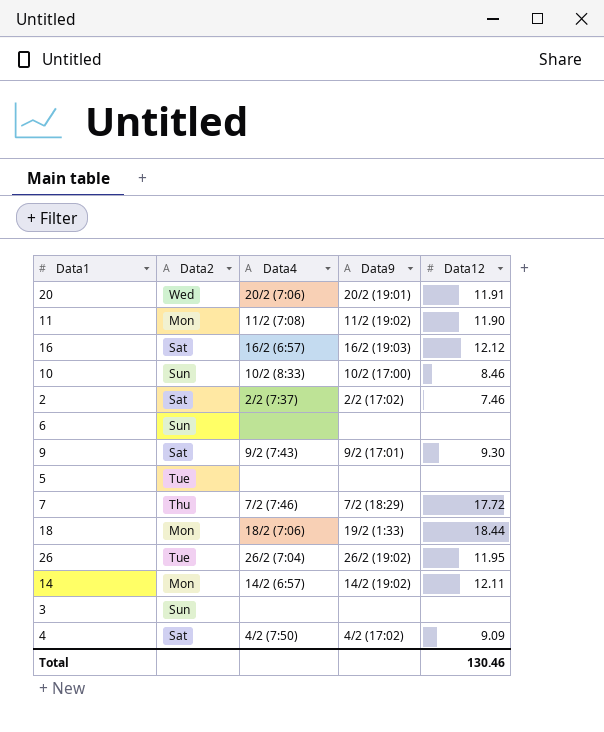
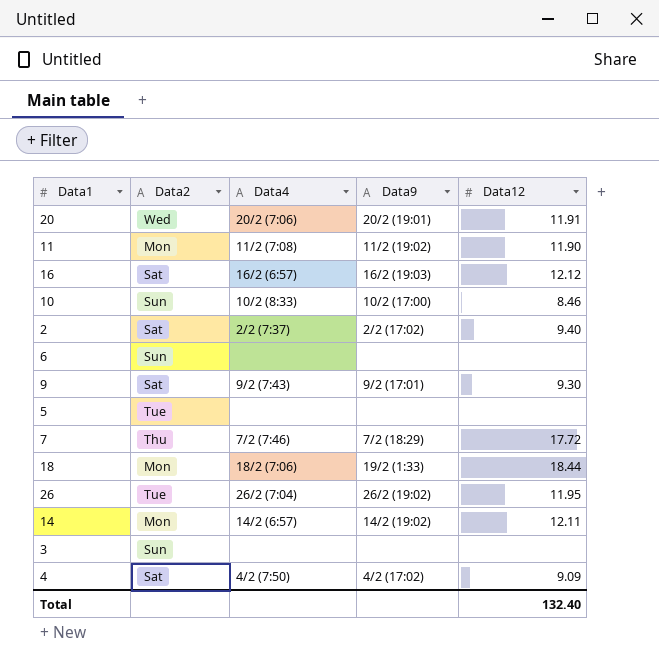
2 | Data12: 7.46 -> 9.40
Total | Data12: 130.46 -> 132.40

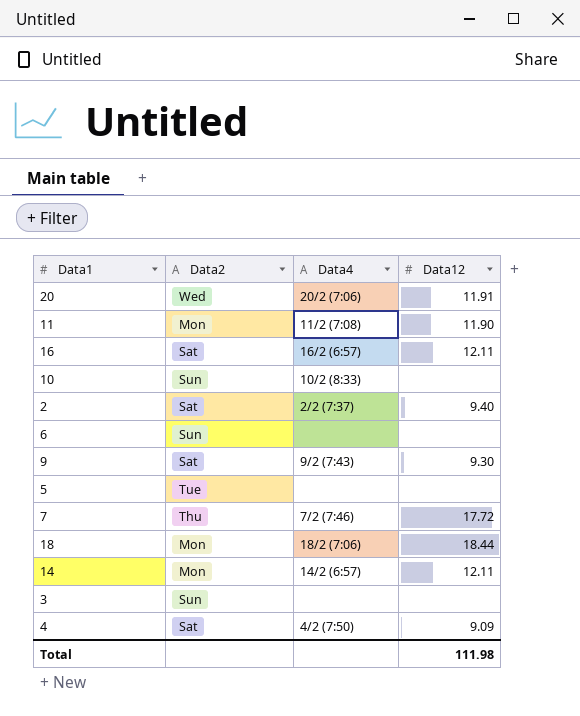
column Data9 | position: 4 -> none
row 26: Tue | 26/2 (7:04) | 26/2 (19:02) | 11.95 -> none
16 | Data12: 12.12 -> 12.11
10 | Data12: 8.46 -> none
Total | Data12: 132.40 -> 111.98

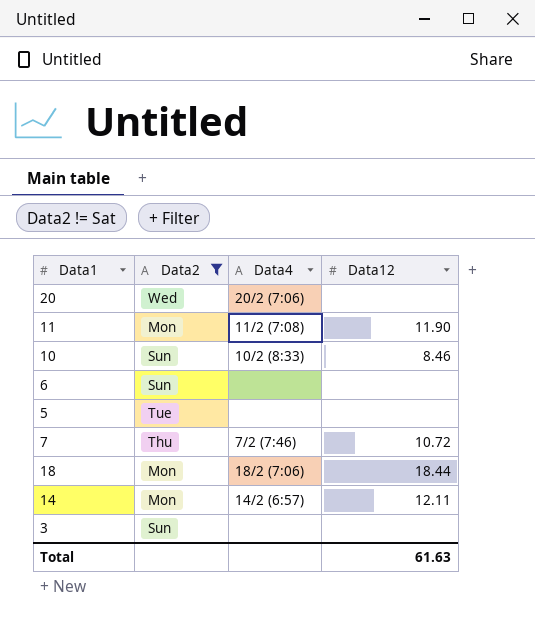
filter: none -> Data2 != Sat
20 | Data12: 11.91 -> none
10 | Data12: none -> 8.46
7 | Data12: 17.72 -> 10.72
Total | Data12: 111.98 -> 61.63

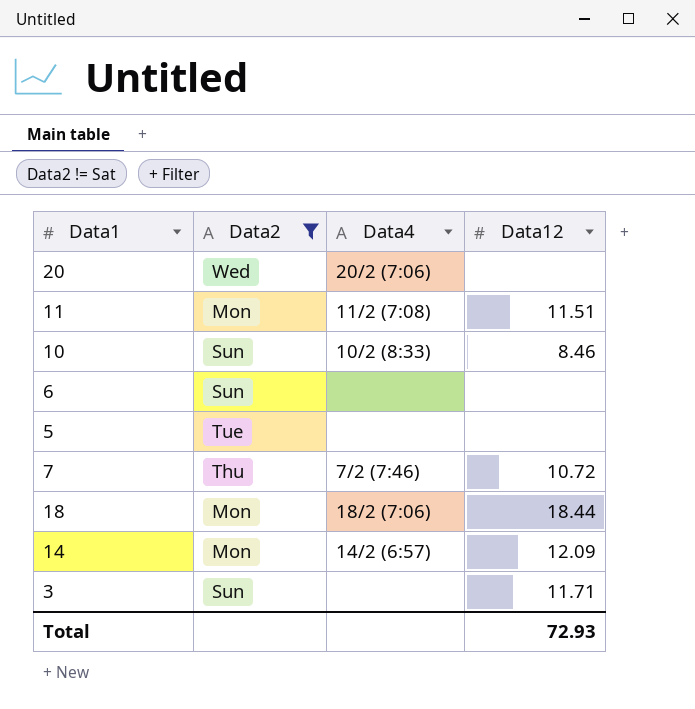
11 | Data12: 11.90 -> 11.51
14 | Data12: 12.11 -> 12.09
3 | Data12: none -> 11.71
Total | Data12: 61.63 -> 72.93

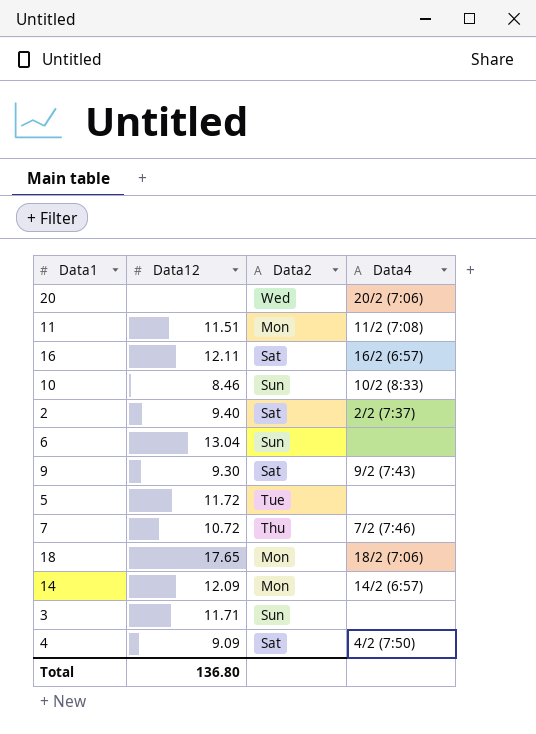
filter: Data2 != Sat -> none
column Data12 | position: 4 -> 2
6 | Data12: none -> 13.04
5 | Data12: none -> 11.72
18 | Data12: 18.44 -> 17.65
Total | Data12: 72.93 -> 136.80

